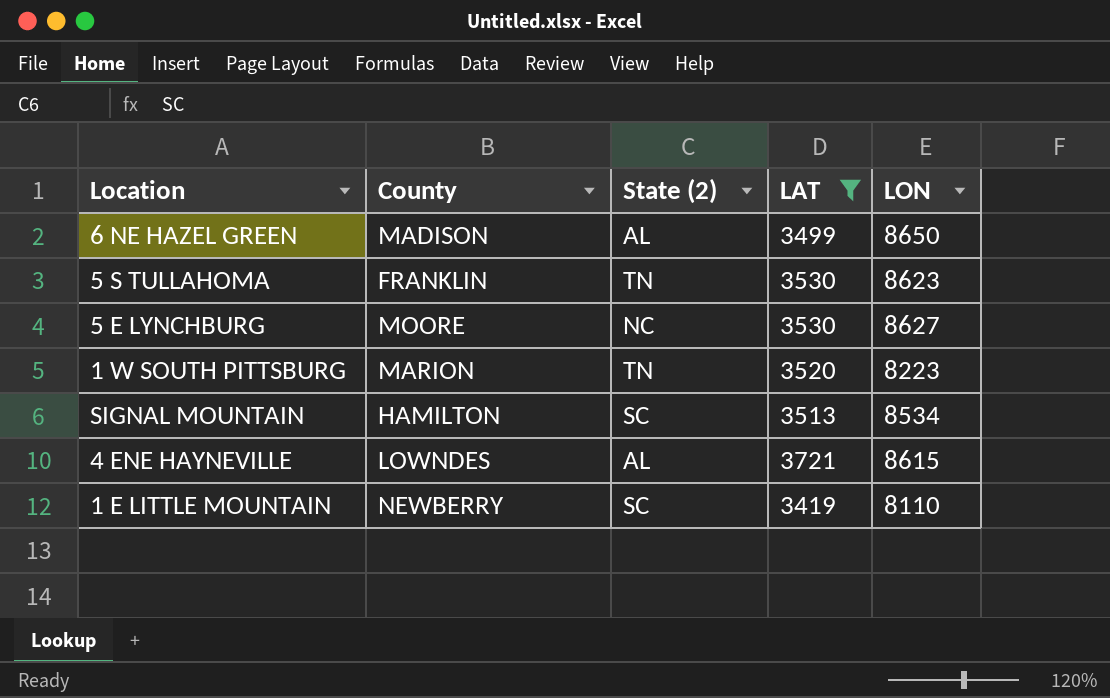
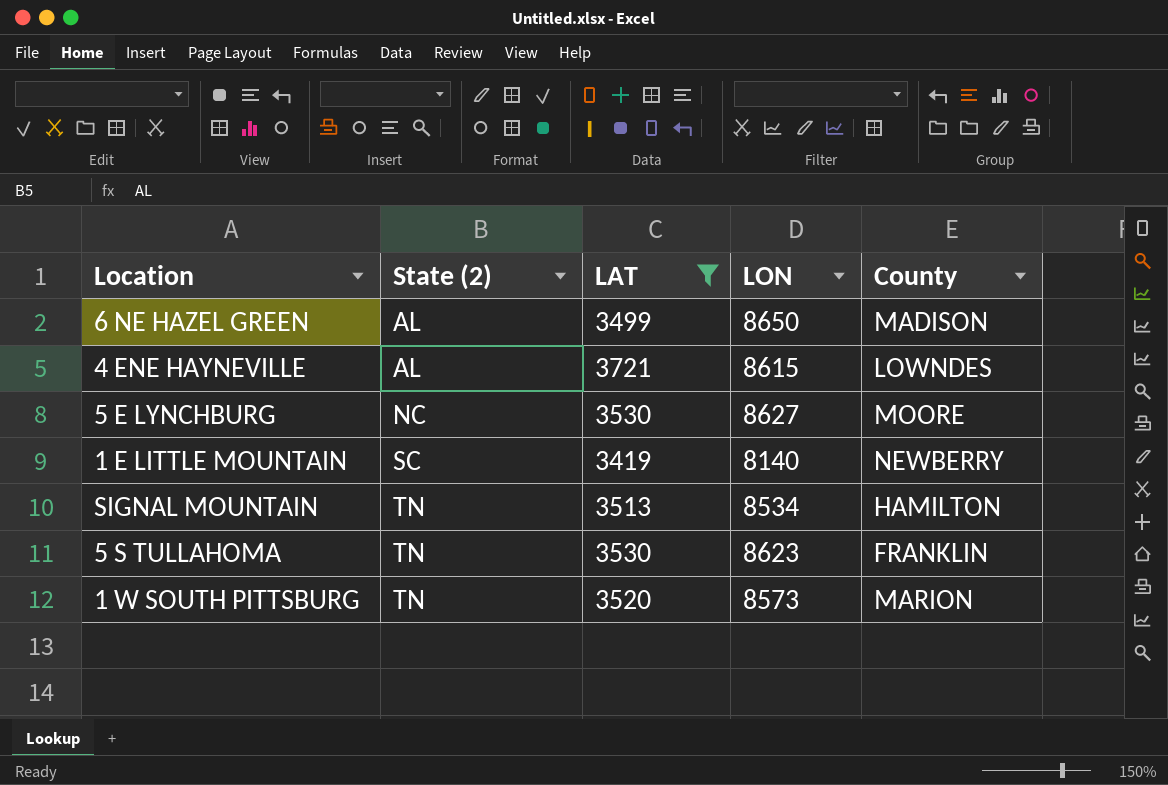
row order: none -> State (2) ascending
column County | position: 2 -> 5
1 E LITTLE MOUNTAIN | LON: 8110 -> 8140
SIGNAL MOUNTAIN | State (2): SC -> TN
1 W SOUTH PITTSBURG | LON: 8223 -> 8573

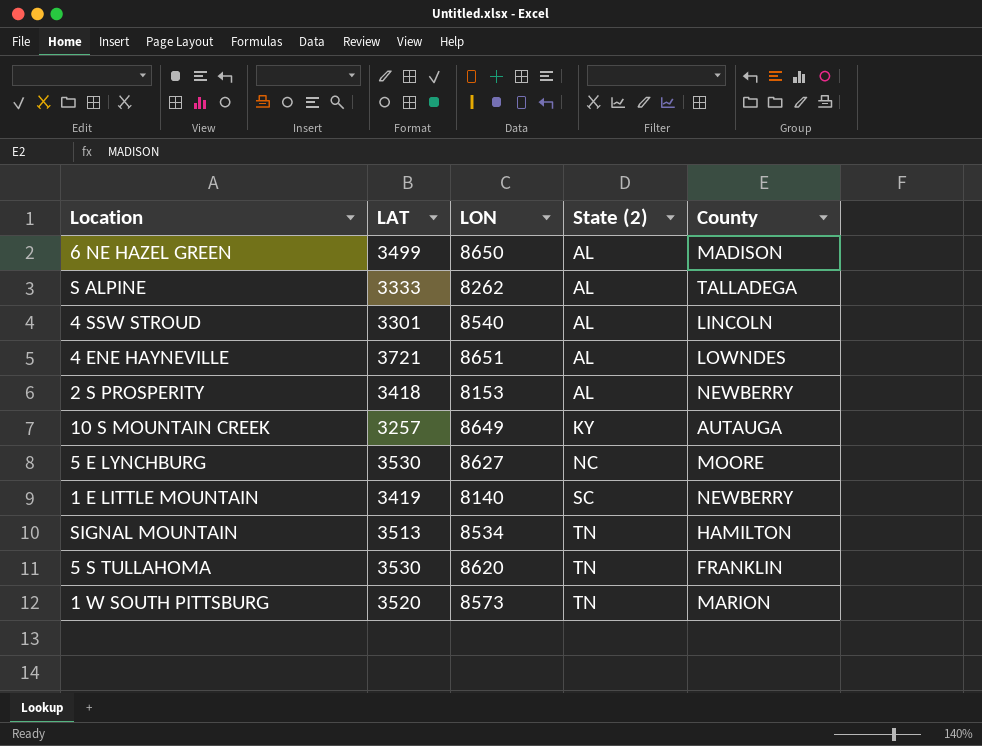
filter: LAT >= 3419 -> none
column State (2) | position: 2 -> 4
4 ENE HAYNEVILLE | LON: 8615 -> 8651
5 S TULLAHOMA | LON: 8623 -> 8620

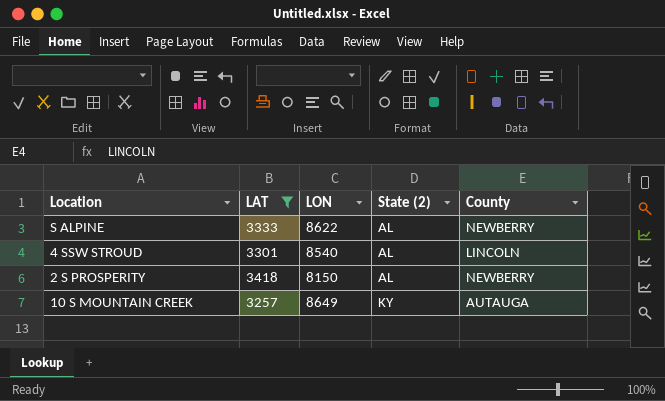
filter: none -> LAT <= 3418
S ALPINE | LON: 8262 -> 8622
S ALPINE | County: TALLADEGA -> NEWBERRY
2 S PROSPERITY | LON: 8153 -> 8150

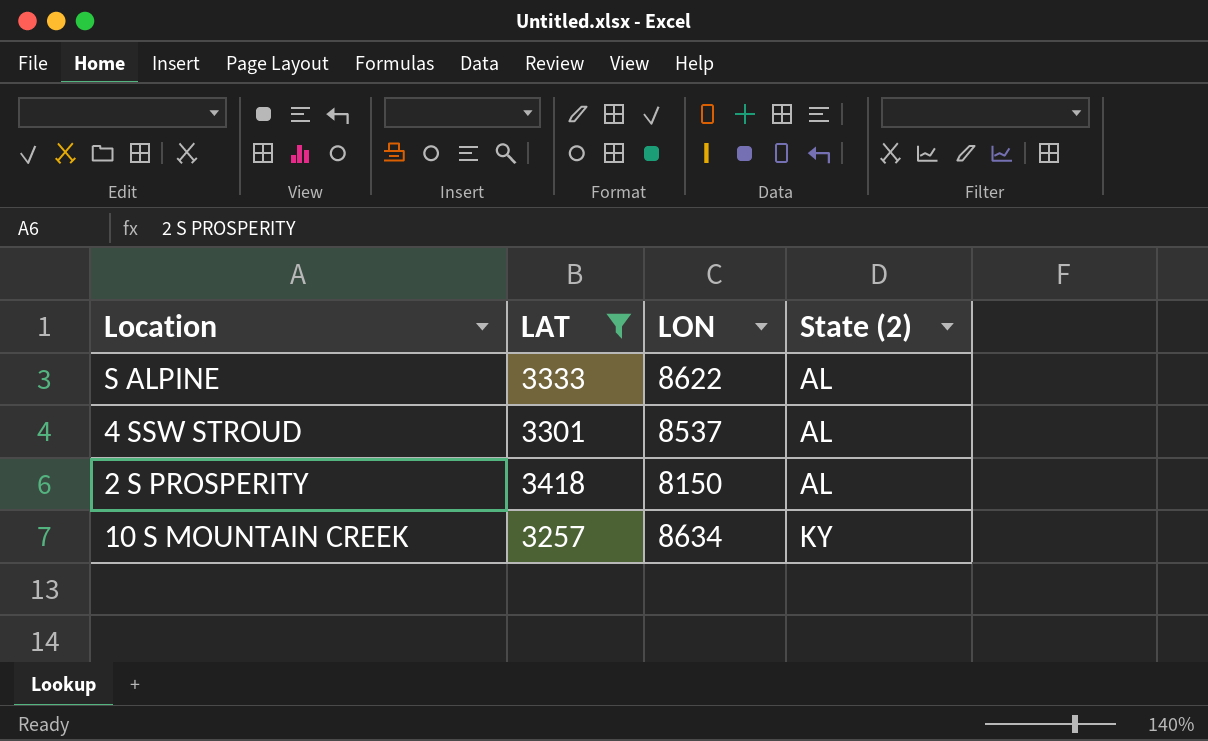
column County | position: 5 -> none
4 SSW STROUD | LON: 8540 -> 8537
10 S MOUNTAIN CREEK | LON: 8649 -> 8634

